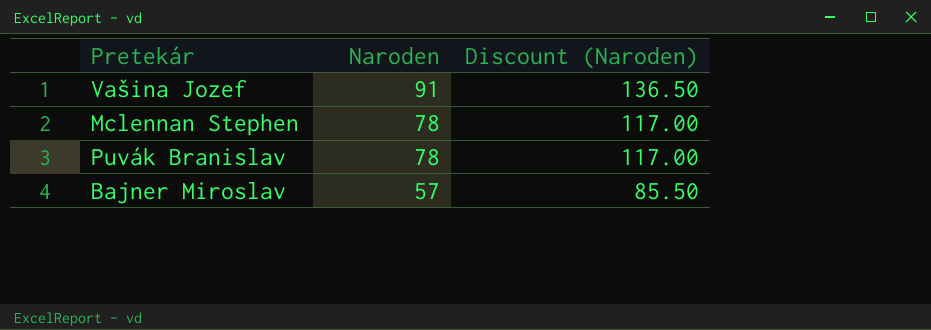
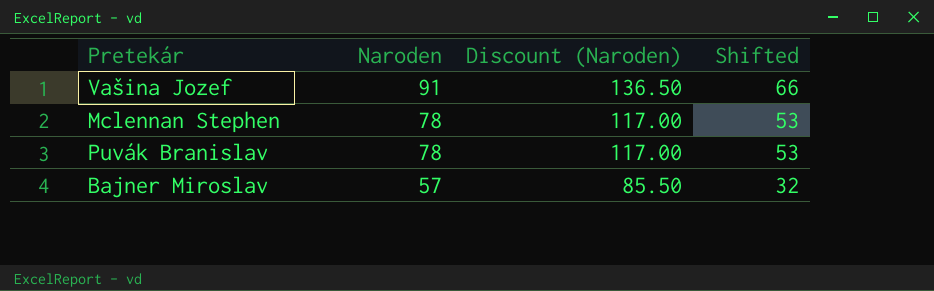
column Shifted | formula: none -> [Naroden] - 25

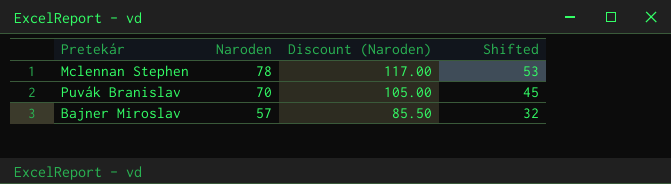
row Vašina Jozef: 91 | 136.50 | 66 -> none
Puvák Branislav | Naroden: 78 -> 70
Puvák Branislav | Discount (Naroden): 117.00 -> 105.00
Puvák Branislav | Shifted: 53 -> 45

